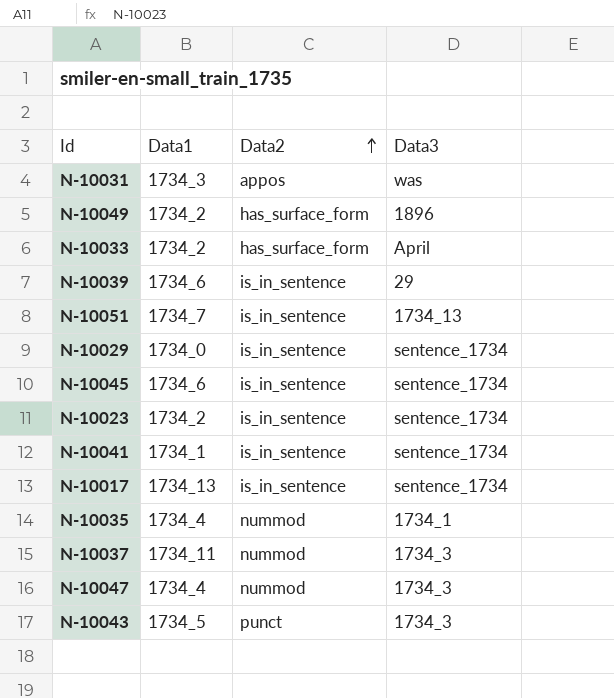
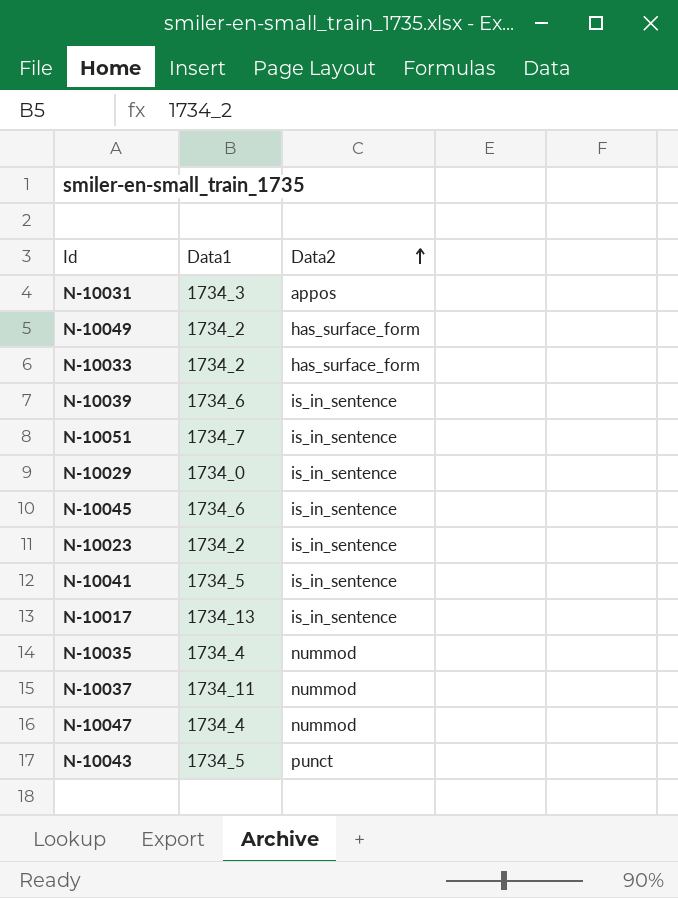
column Data3 | position: 4 -> none
N-10041 | Data1: 1734_1 -> 1734_5

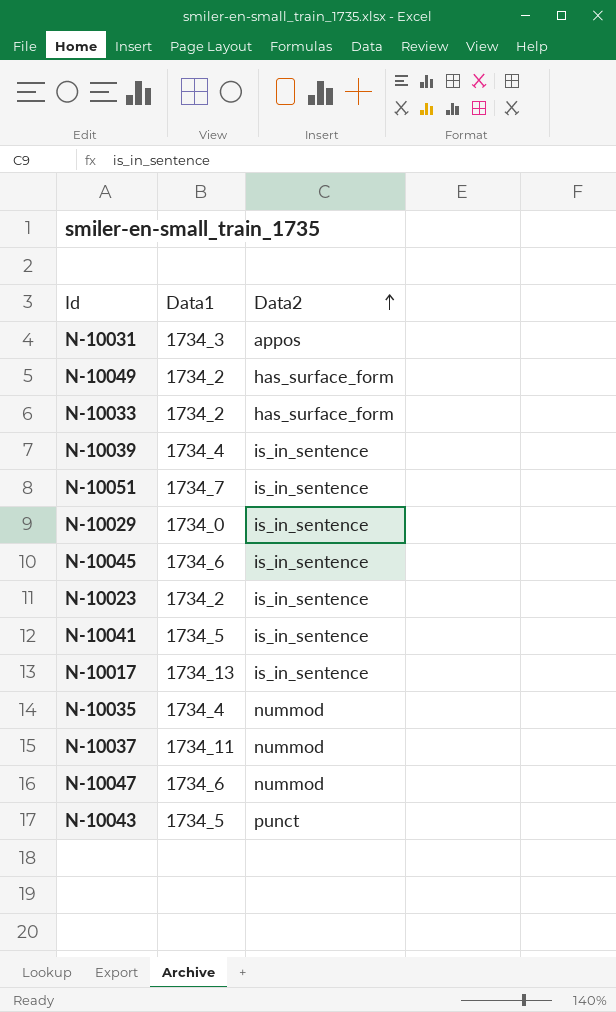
N-10039 | Data1: 1734_6 -> 1734_4
N-10047 | Data1: 1734_4 -> 1734_6

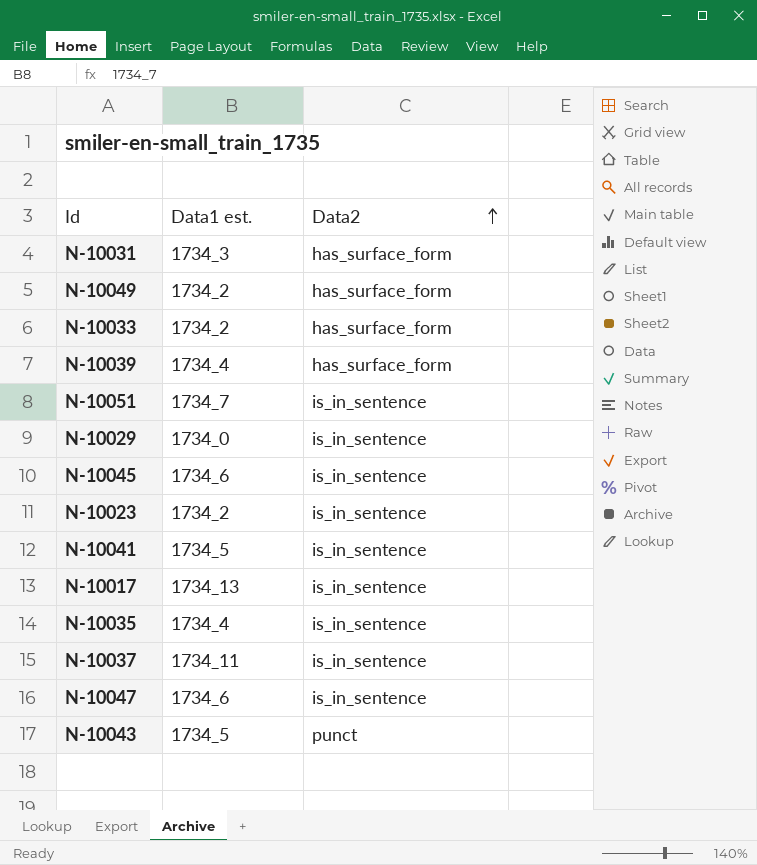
column name: Data1 -> Data1 est.
N-10031 | Data2: appos -> has_surface_form
N-10039 | Data2: is_in_sentence -> has_surface_form
N-10035 | Data2: nummod -> is_in_sentence
N-10037 | Data2: nummod -> is_in_sentence
N-10047 | Data2: nummod -> is_in_sentence

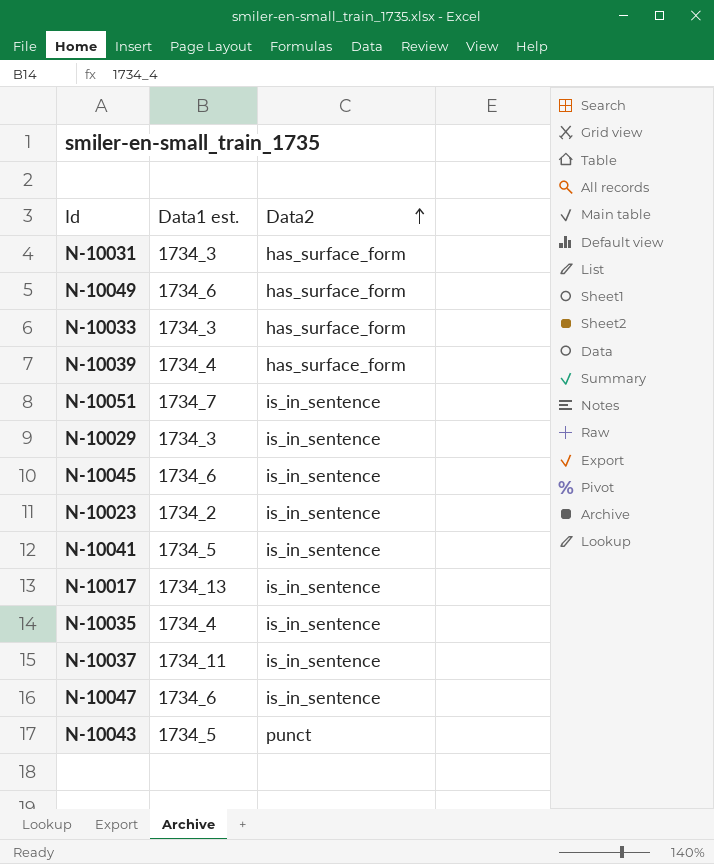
N-10049 | Data1 est.: 1734_2 -> 1734_6
N-10033 | Data1 est.: 1734_2 -> 1734_3
N-10029 | Data1 est.: 1734_0 -> 1734_3

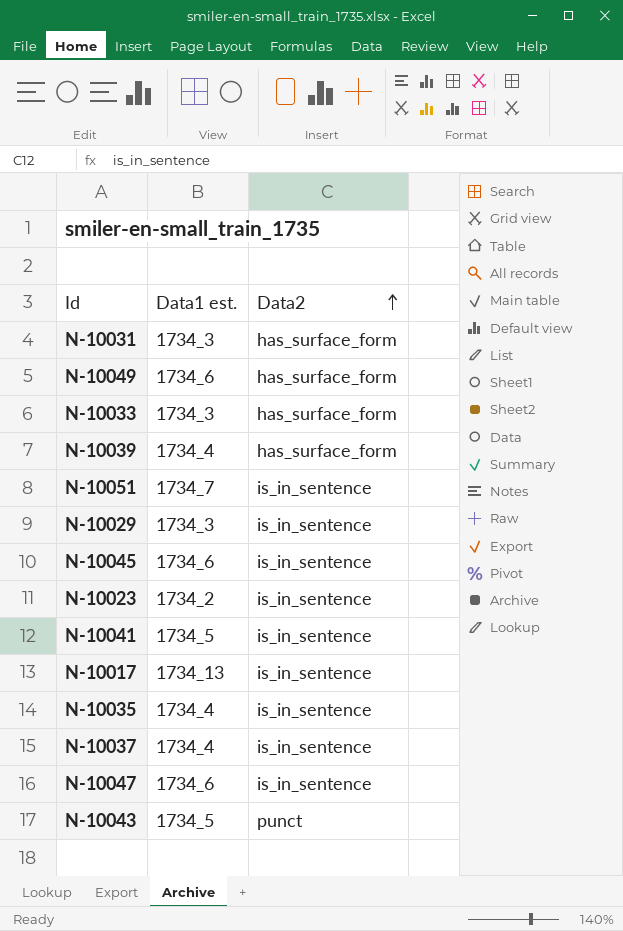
N-10037 | Data1 est.: 1734_11 -> 1734_4

